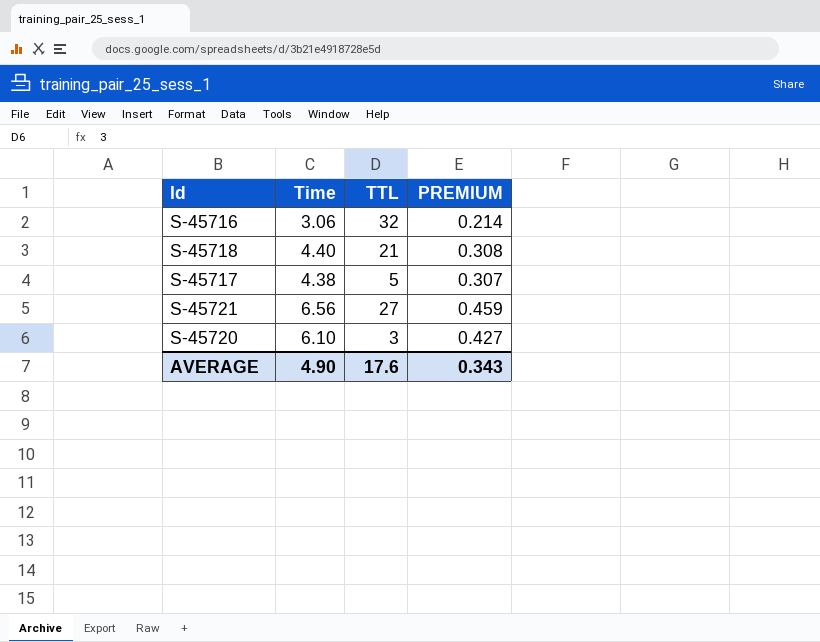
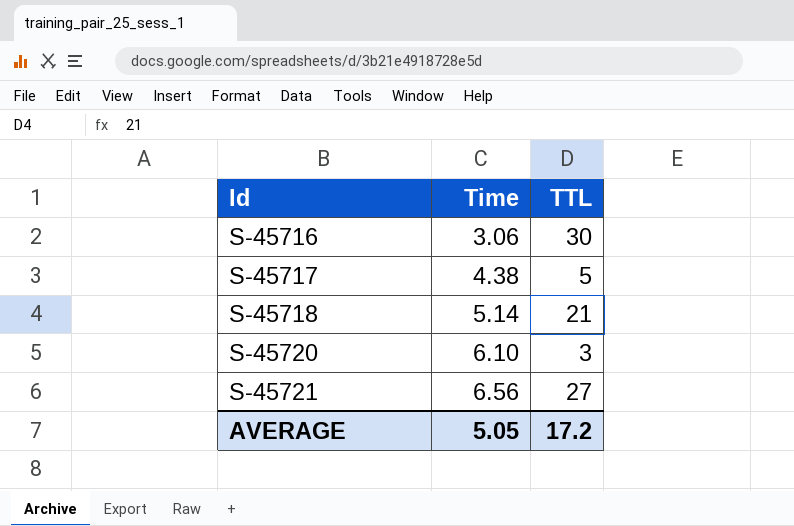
row order: none -> Id ascending
column PREMIUM | formula: [Time] * 0.07 -> none
S-45716 | TTL: 32 -> 30
S-45718 | Time: 4.40 -> 5.14
AVERAGE | Time: 4.90 -> 5.05
AVERAGE | TTL: 17.6 -> 17.2

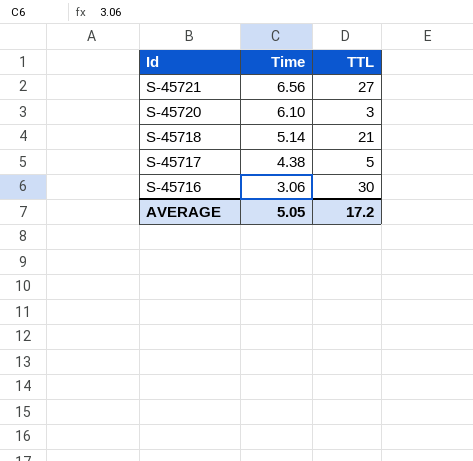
row order: Id ascending -> Id descending

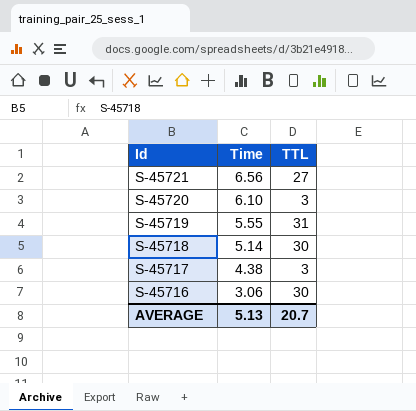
row S-45719: none -> 5.55 | 31
S-45718 | TTL: 21 -> 30
S-45717 | TTL: 5 -> 3
AVERAGE | Time: 5.05 -> 5.13
AVERAGE | TTL: 17.2 -> 20.7

